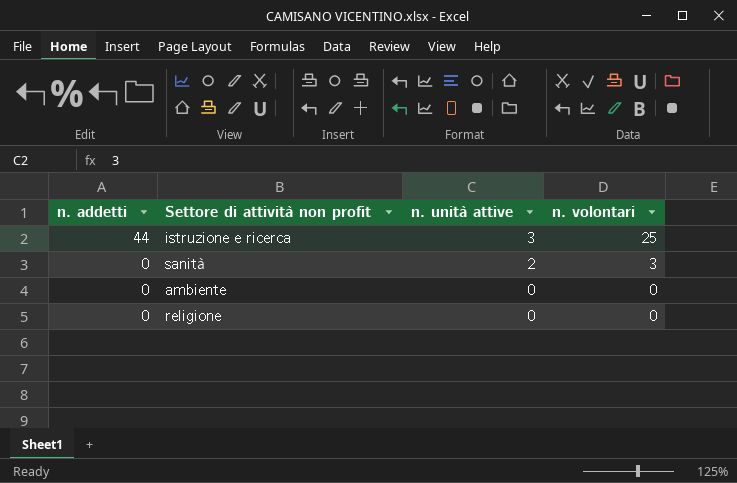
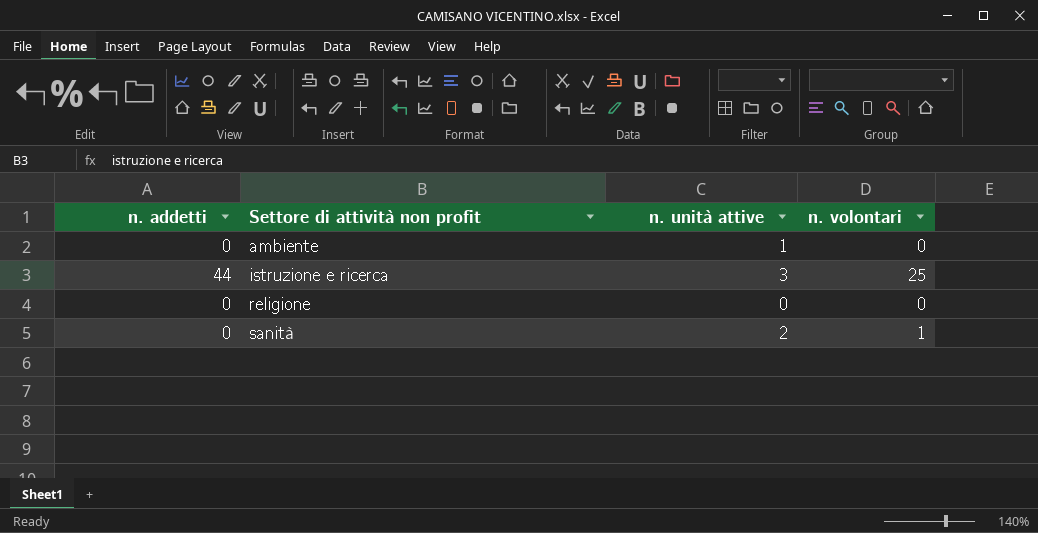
row order: n. addetti descending -> Settore di attività non profit ascending
ambiente | n. unità attive: 0 -> 1
sanità | n. volontari: 3 -> 1

